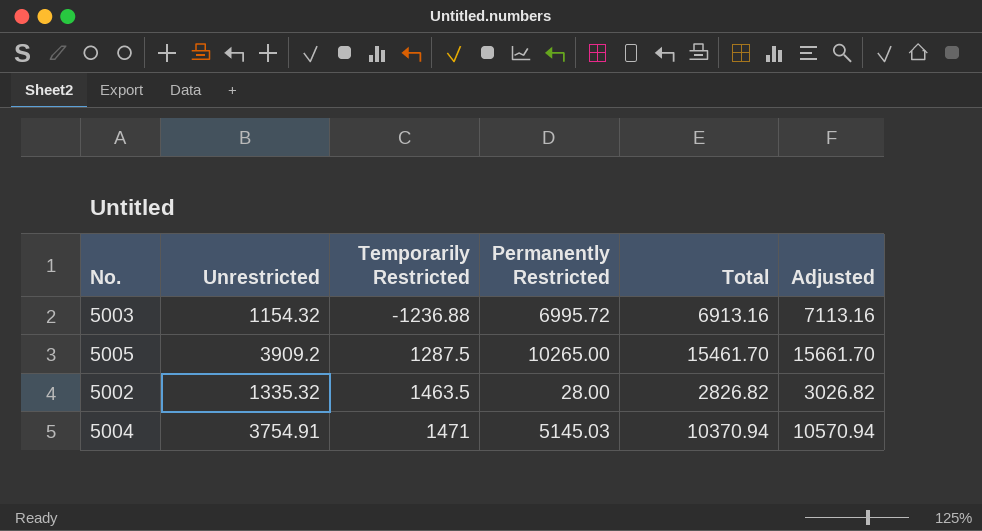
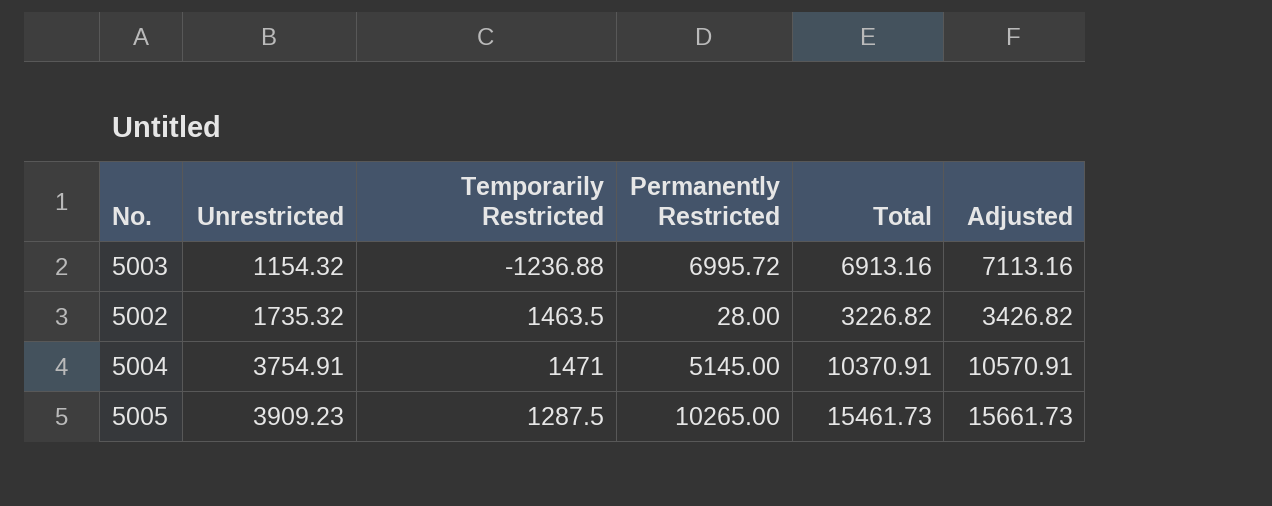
row order: Temporarily Restricted ascending -> Unrestricted ascending
5002 | Unrestricted: 1335.32 -> 1735.32
5002 | Total: 2826.82 -> 3226.82
5002 | Adjusted: 3026.82 -> 3426.82
5004 | Permanently Restricted: 5145.03 -> 5145.00
5004 | Total: 10370.94 -> 10370.91
5004 | Adjusted: 10570.94 -> 10570.91
5005 | Unrestricted: 3909.2 -> 3909.23
5005 | Total: 15461.70 -> 15461.73
5005 | Adjusted: 15661.70 -> 15661.73

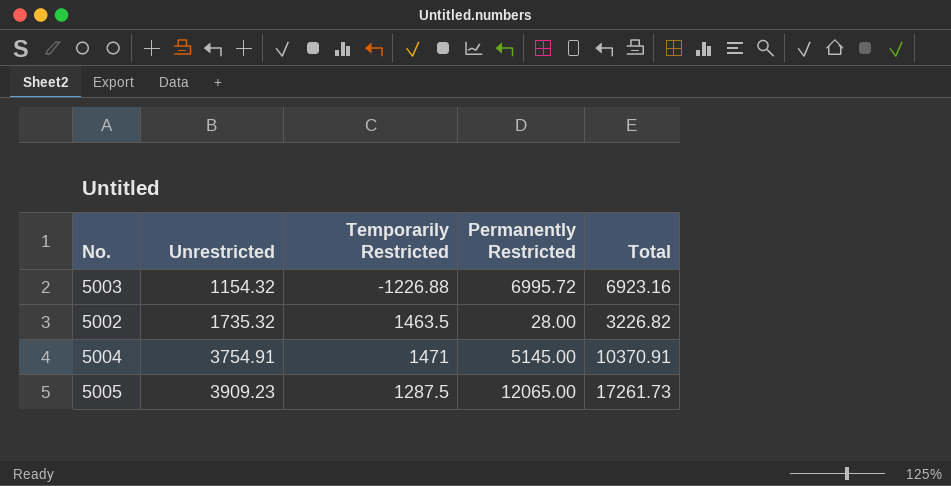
column Adjusted | formula: [Total] + 200 -> none
5003 | Temporarily Restricted: -1236.88 -> -1226.88
5003 | Total: 6913.16 -> 6923.16
5005 | Permanently Restricted: 10265.00 -> 12065.00
5005 | Total: 15461.73 -> 17261.73

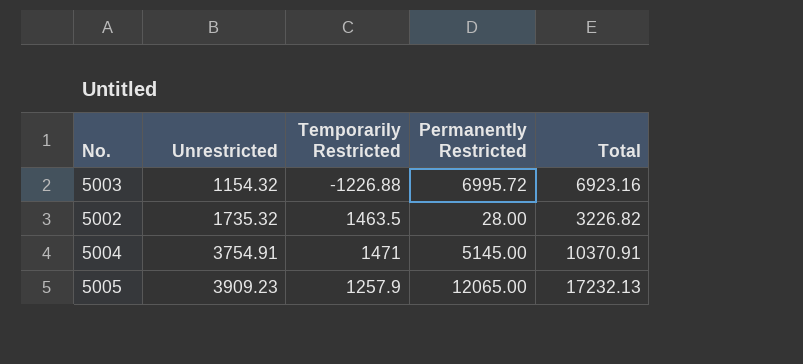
5005 | Temporarily Restricted: 1287.5 -> 1257.9
5005 | Total: 17261.73 -> 17232.13

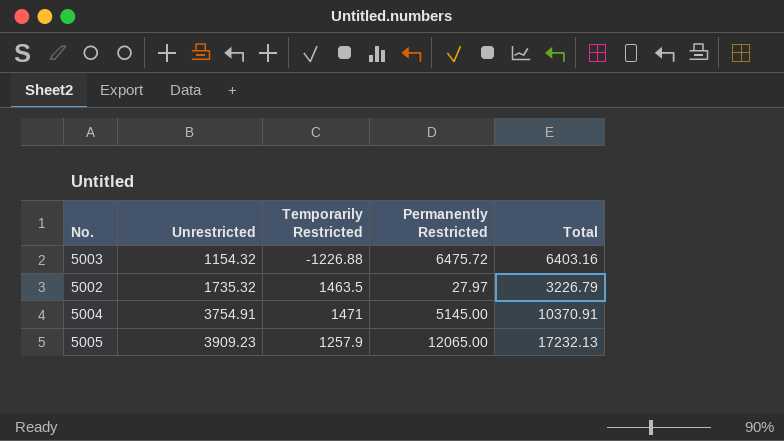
5003 | Permanently Restricted: 6995.72 -> 6475.72
5003 | Total: 6923.16 -> 6403.16
5002 | Permanently Restricted: 28.00 -> 27.97
5002 | Total: 3226.82 -> 3226.79

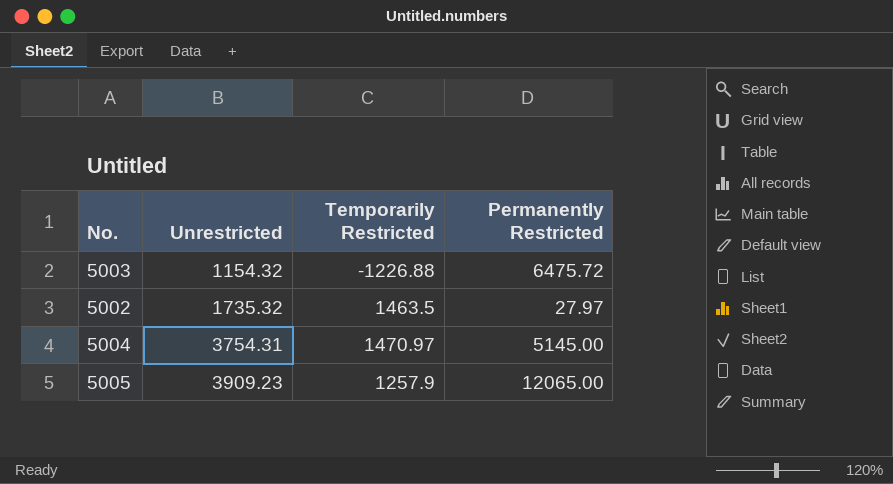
column Total | formula: [Unrestricted] + [Temporarily Restricted] + [Permanently Restricted] -> none
5004 | Unrestricted: 3754.91 -> 3754.31
5004 | Temporarily Restricted: 1471 -> 1470.97

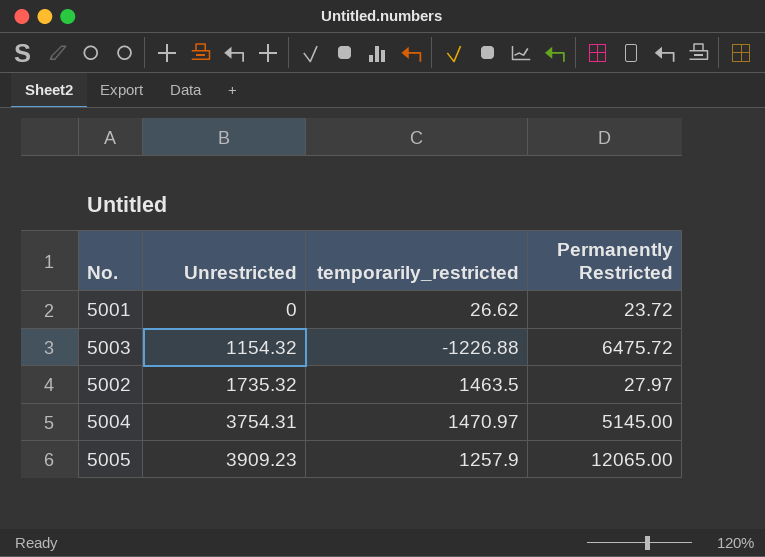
column name: Temporarily Restricted -> temporarily_restricted
row 5001: none -> 0 | 26.62 | 23.72

